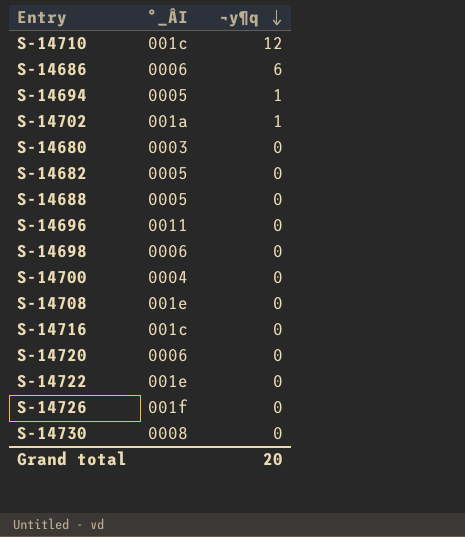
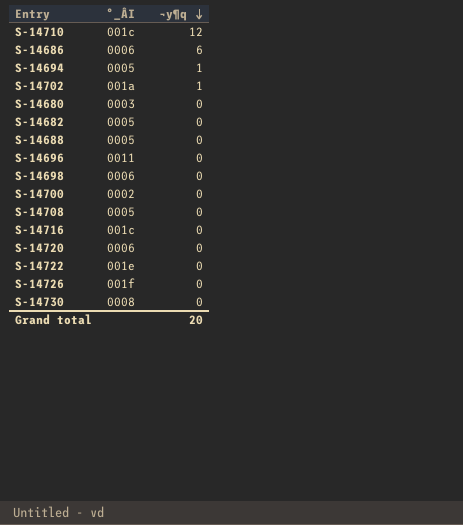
S-14700 | °_ÂI: 0004 -> 0002
S-14708 | °_ÂI: 001e -> 0005

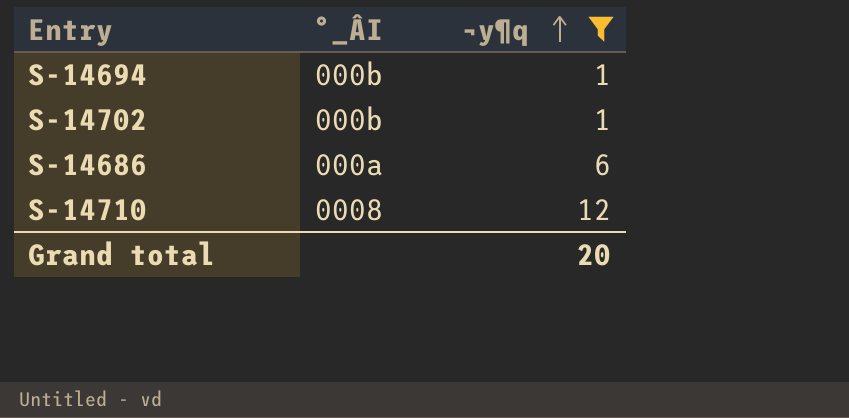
filter: none -> ¬y¶q != 0
row order: ¬y¶q descending -> ¬y¶q ascending
S-14694 | °_ÂI: 0005 -> 000b
S-14702 | °_ÂI: 001a -> 000b
S-14686 | °_ÂI: 0006 -> 000a
S-14710 | °_ÂI: 001c -> 0008

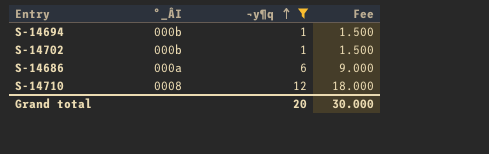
column Fee | formula: none -> [¬y¶q] * 1.5

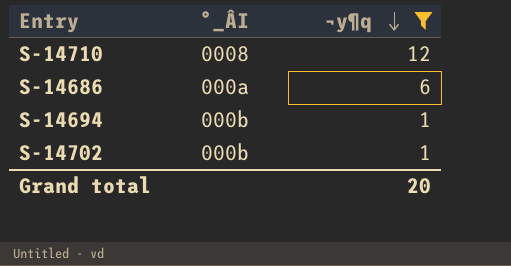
row order: ¬y¶q ascending -> ¬y¶q descending
column Fee | formula: [¬y¶q] * 1.5 -> none

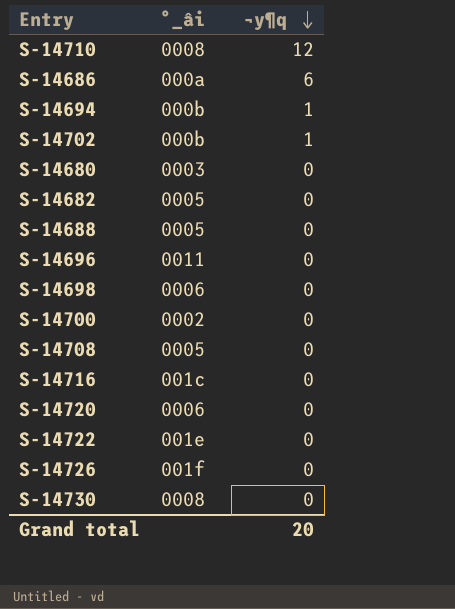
filter: ¬y¶q != 0 -> none
column name: °_ÂI -> °_âi

